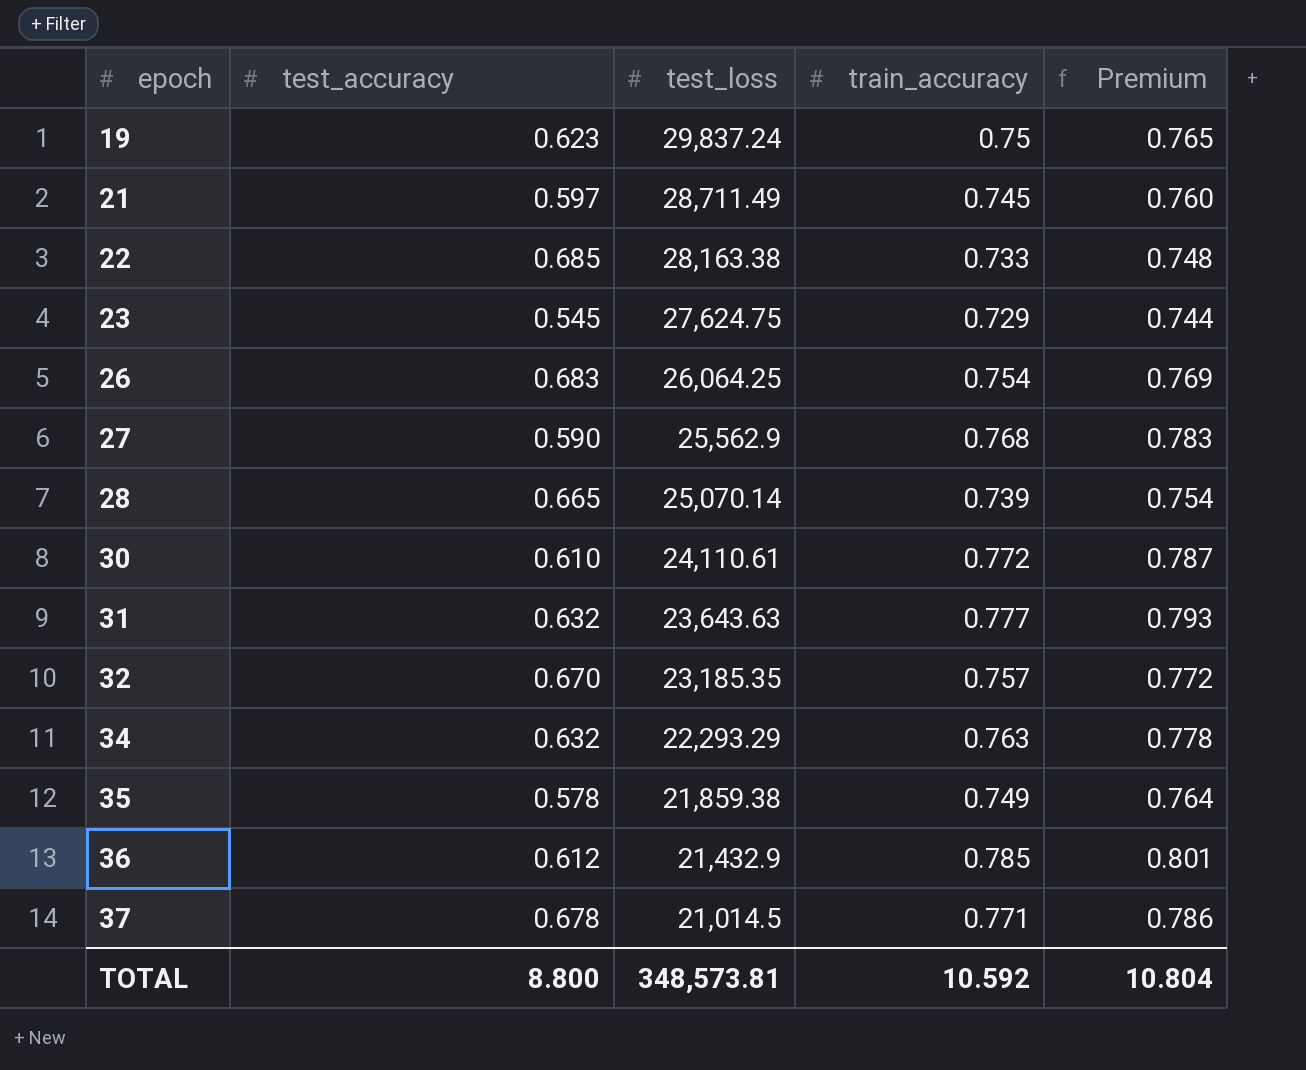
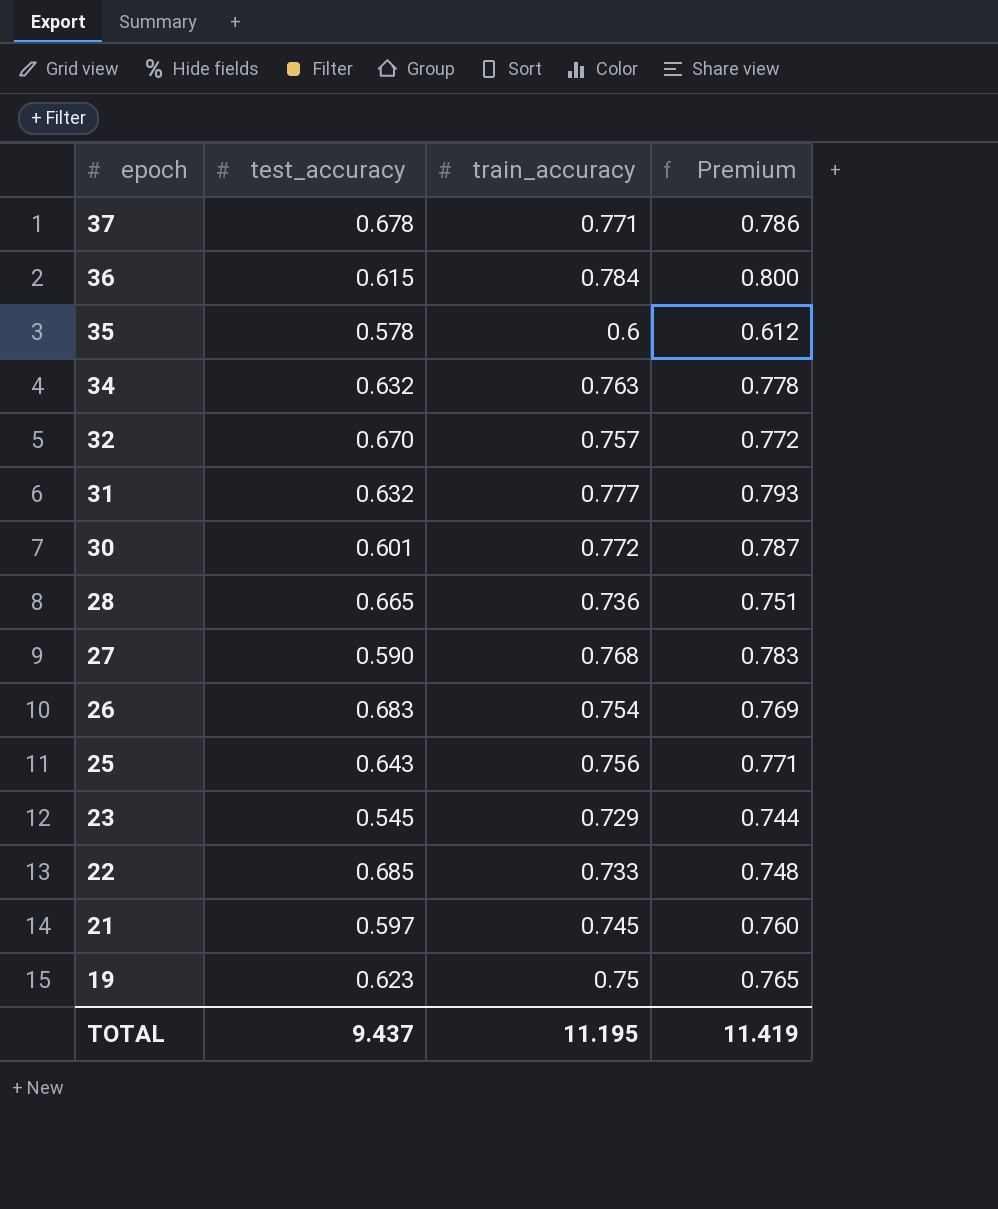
row order: epoch ascending -> epoch descending
column test_loss | position: 3 -> none
36 | test_accuracy: 0.612 -> 0.615
36 | train_accuracy: 0.785 -> 0.784
36 | Premium: 0.801 -> 0.800
35 | train_accuracy: 0.749 -> 0.6
35 | Premium: 0.764 -> 0.612
30 | test_accuracy: 0.610 -> 0.601
28 | train_accuracy: 0.739 -> 0.736
28 | Premium: 0.754 -> 0.751
row 25: none -> 0.643 | 0.756 | 0.771
TOTAL | test_accuracy: 8.800 -> 9.437
TOTAL | train_accuracy: 10.592 -> 11.195
TOTAL | Premium: 10.804 -> 11.419

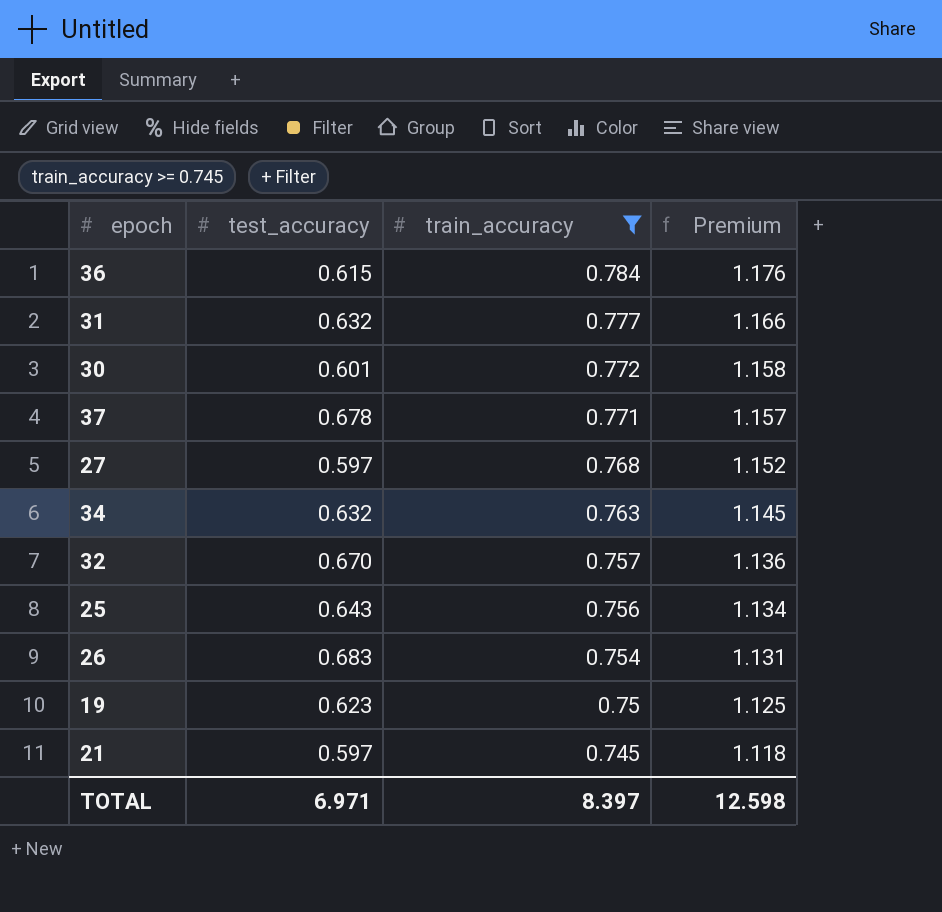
filter: none -> train_accuracy >= 0.745
row order: epoch descending -> train_accuracy descending
column Premium | formula: [train_accuracy] * 1.02 -> [train_accuracy] * 1.5
27 | test_accuracy: 0.590 -> 0.597
TOTAL | test_accuracy: 9.437 -> 6.971
TOTAL | train_accuracy: 11.195 -> 8.397
TOTAL | Premium: 11.419 -> 12.598

